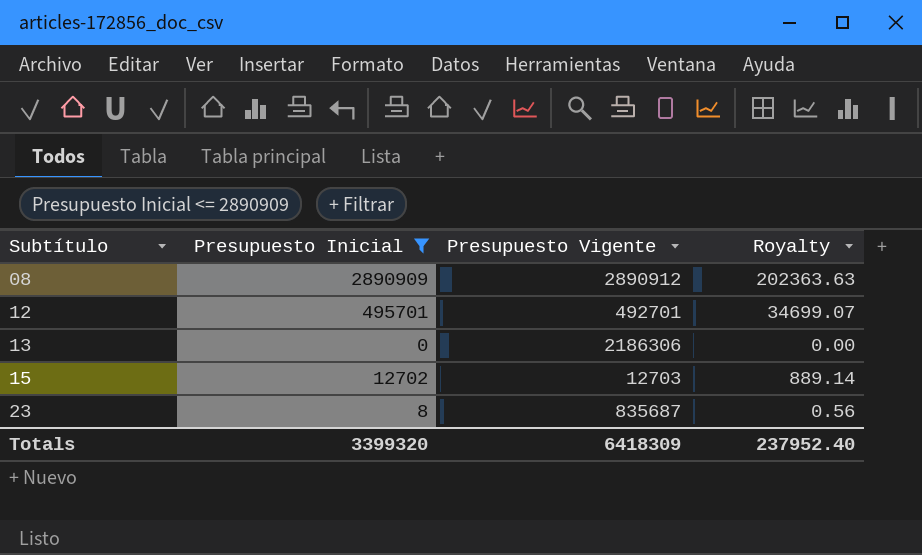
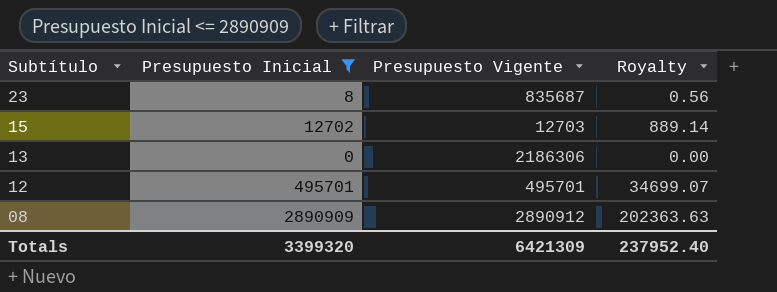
row order: Subtítulo ascending -> Subtítulo descending
12 | Presupuesto Vigente: 492701 -> 495701
Totals | Presupuesto Vigente: 6418309 -> 6421309

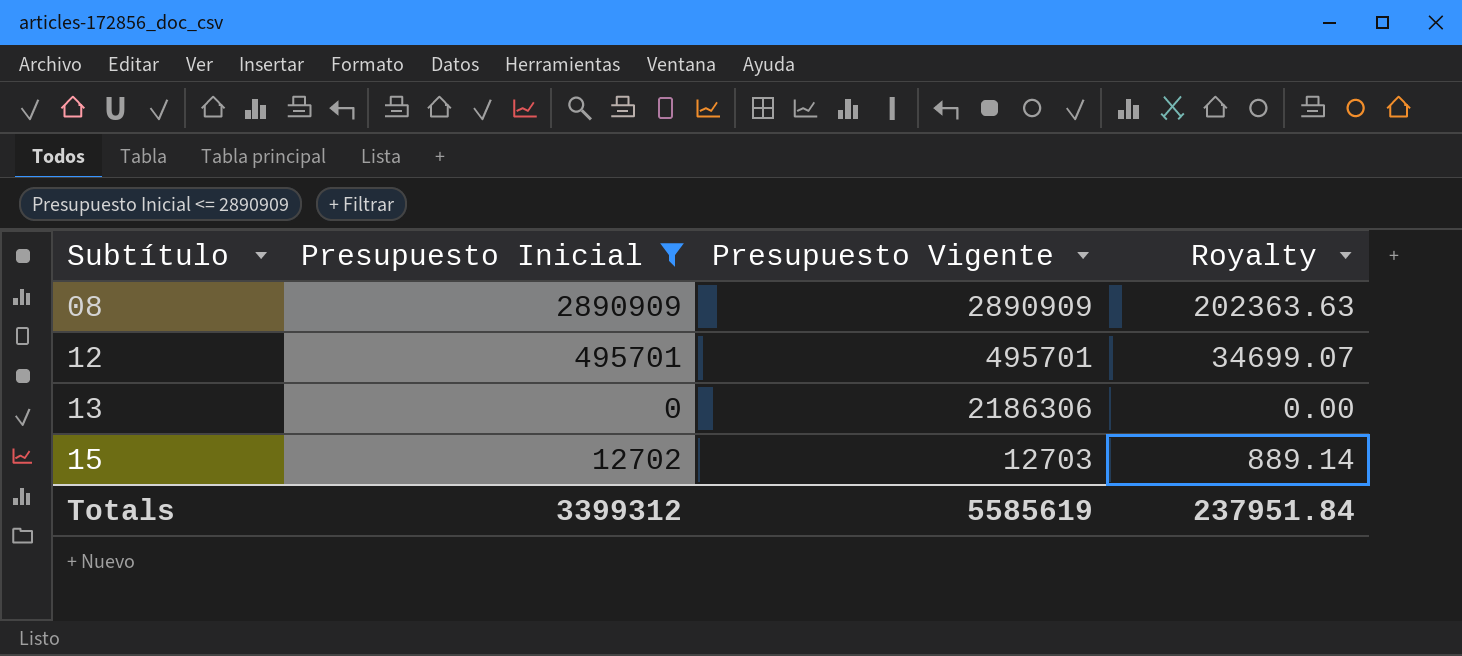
row order: Subtítulo descending -> Subtítulo ascending
row 23: 8 | 835687 | 0.56 -> none
08 | Presupuesto Vigente: 2890912 -> 2890909
Totals | Presupuesto Inicial: 3399320 -> 3399312
Totals | Presupuesto Vigente: 6421309 -> 5585619
Totals | Royalty: 237952.40 -> 237951.84

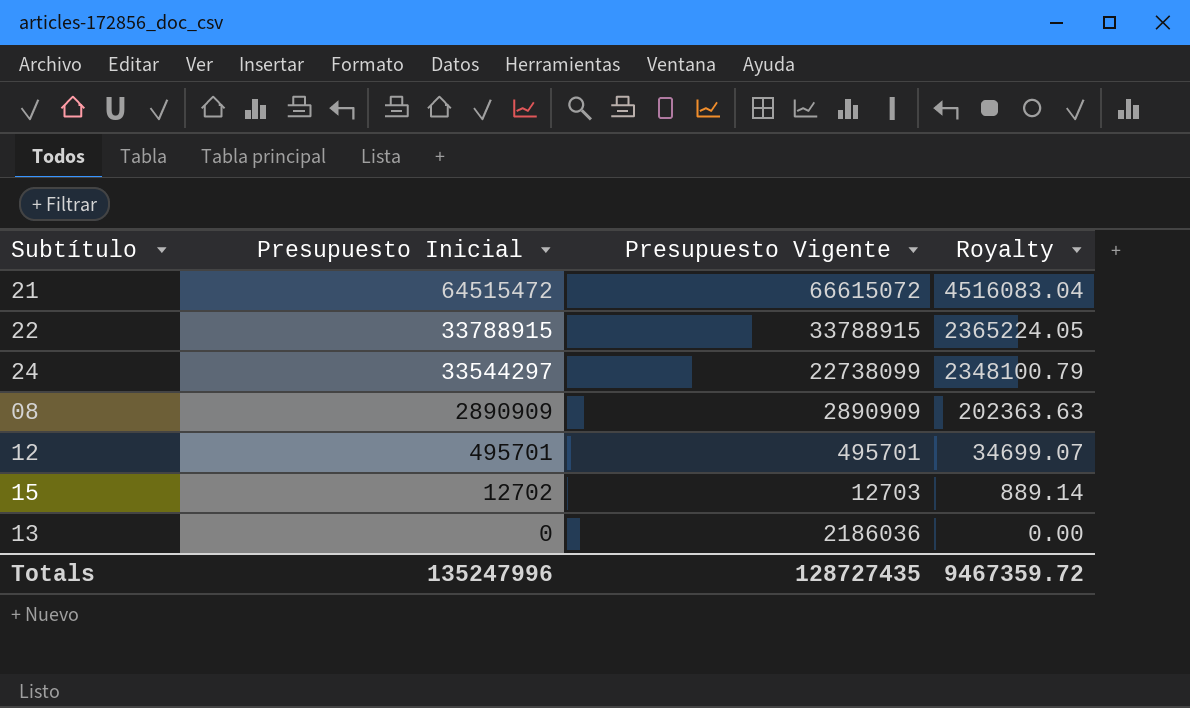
filter: Presupuesto Inicial <= 2890909 -> none
row order: Subtítulo ascending -> Presupuesto Inicial descending
13 | Presupuesto Vigente: 2186306 -> 2186036
Totals | Presupuesto Inicial: 3399312 -> 135247996
Totals | Presupuesto Vigente: 5585619 -> 128727435
Totals | Royalty: 237951.84 -> 9467359.72

